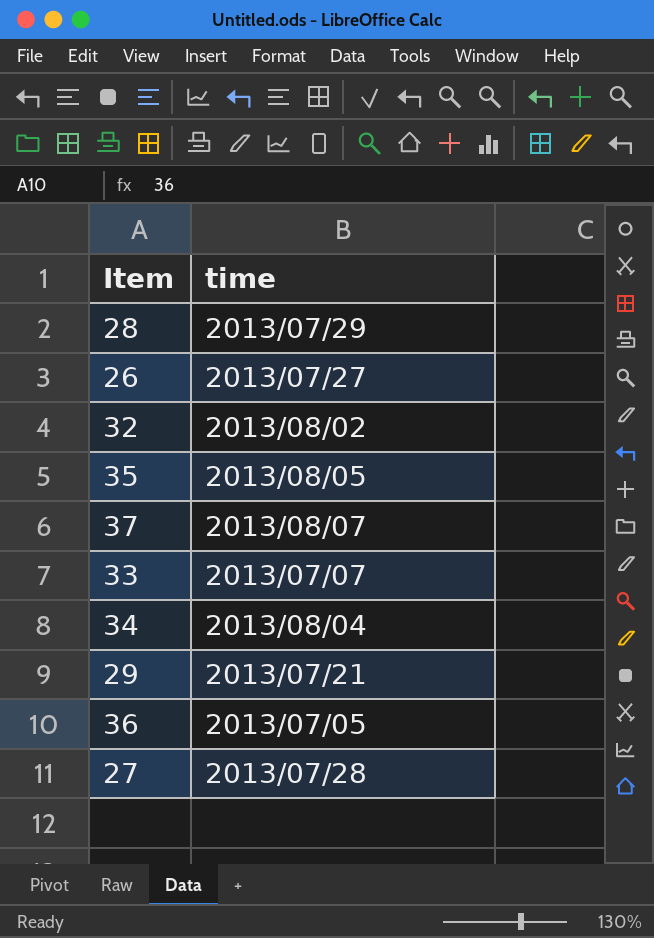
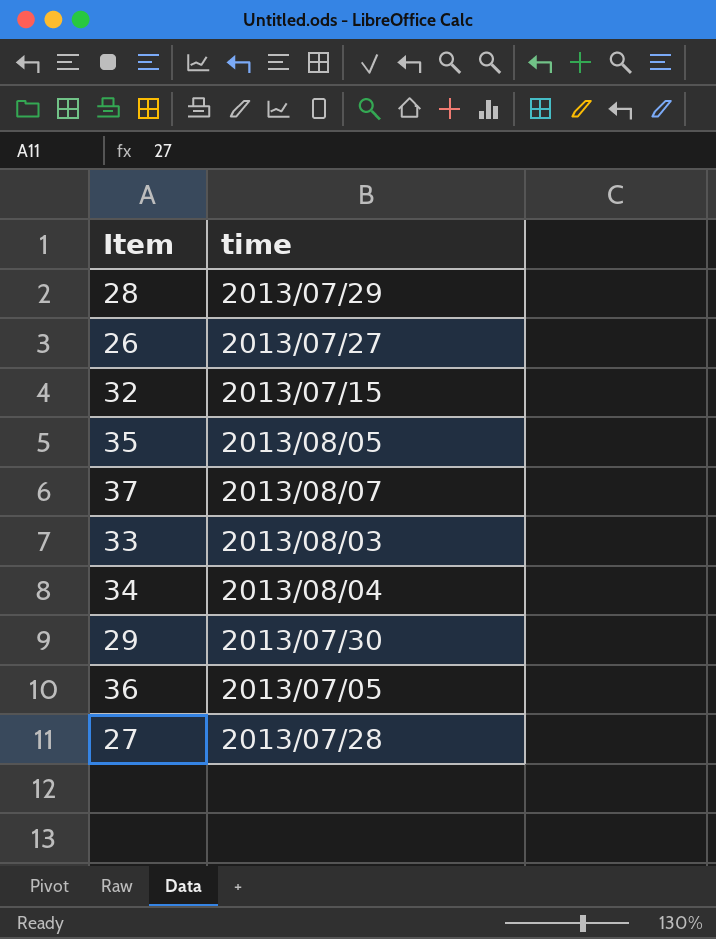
32 | time: 2013/08/02 -> 2013/07/15
33 | time: 2013/07/07 -> 2013/08/03
29 | time: 2013/07/21 -> 2013/07/30

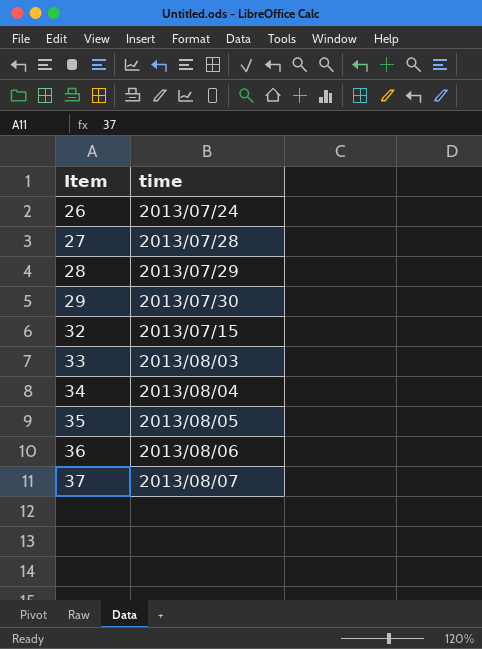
row order: none -> Item ascending
26 | time: 2013/07/27 -> 2013/07/24
36 | time: 2013/07/05 -> 2013/08/06

